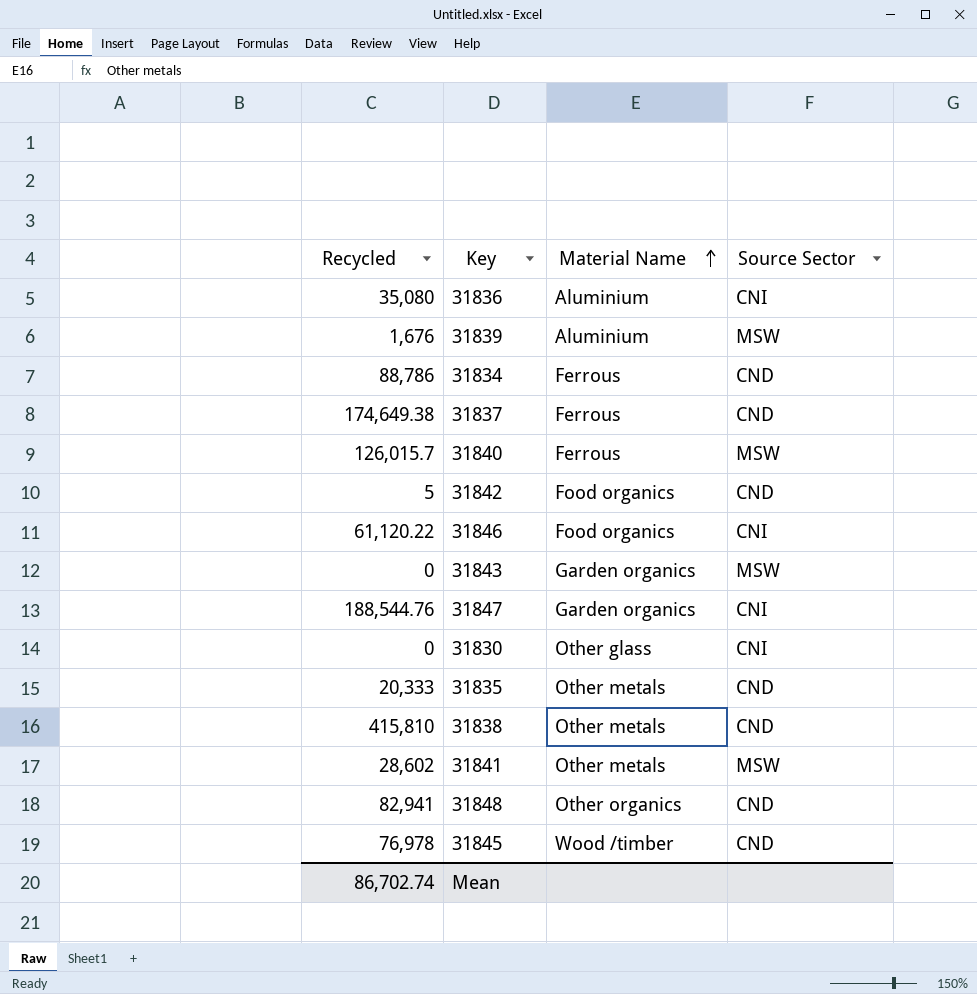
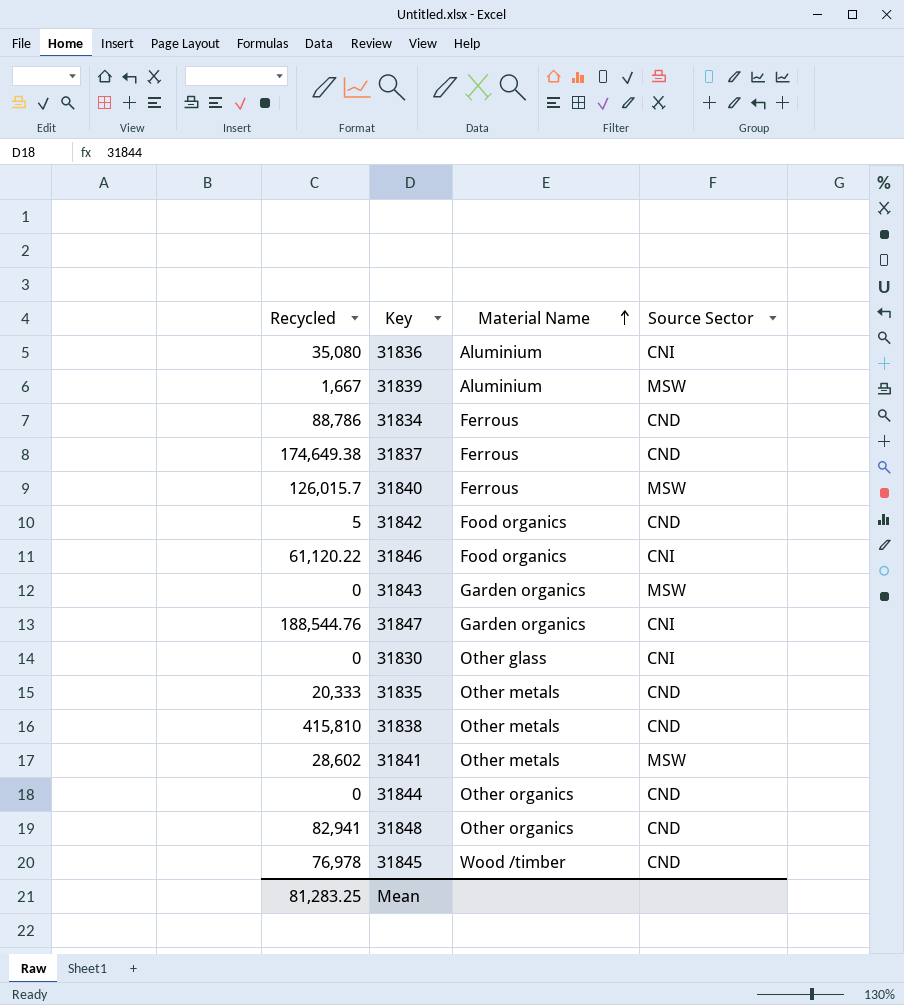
31839 | Recycled: 1,676 -> 1,667
row 31844: none -> 0 | Other organics | CND
Mean | Recycled: 86,702.74 -> 81,283.25

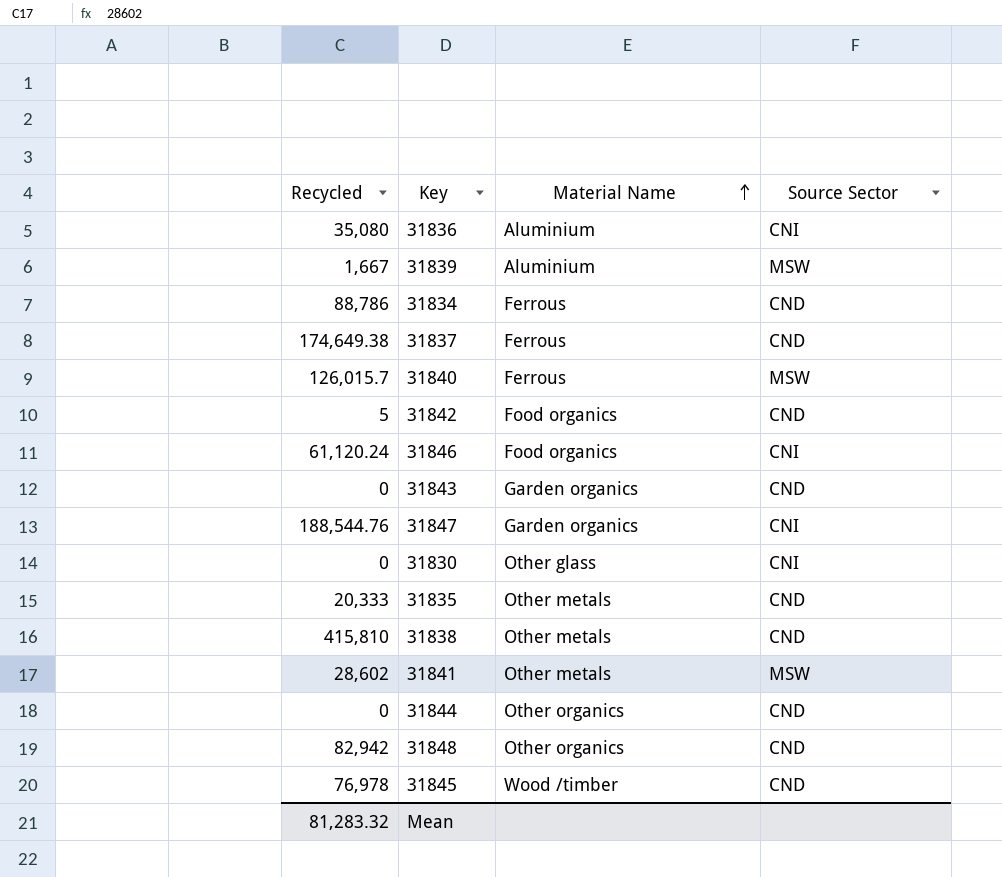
31846 | Recycled: 61,120.22 -> 61,120.24
31843 | Source Sector: MSW -> CND
31848 | Recycled: 82,941 -> 82,942
Mean | Recycled: 81,283.25 -> 81,283.32

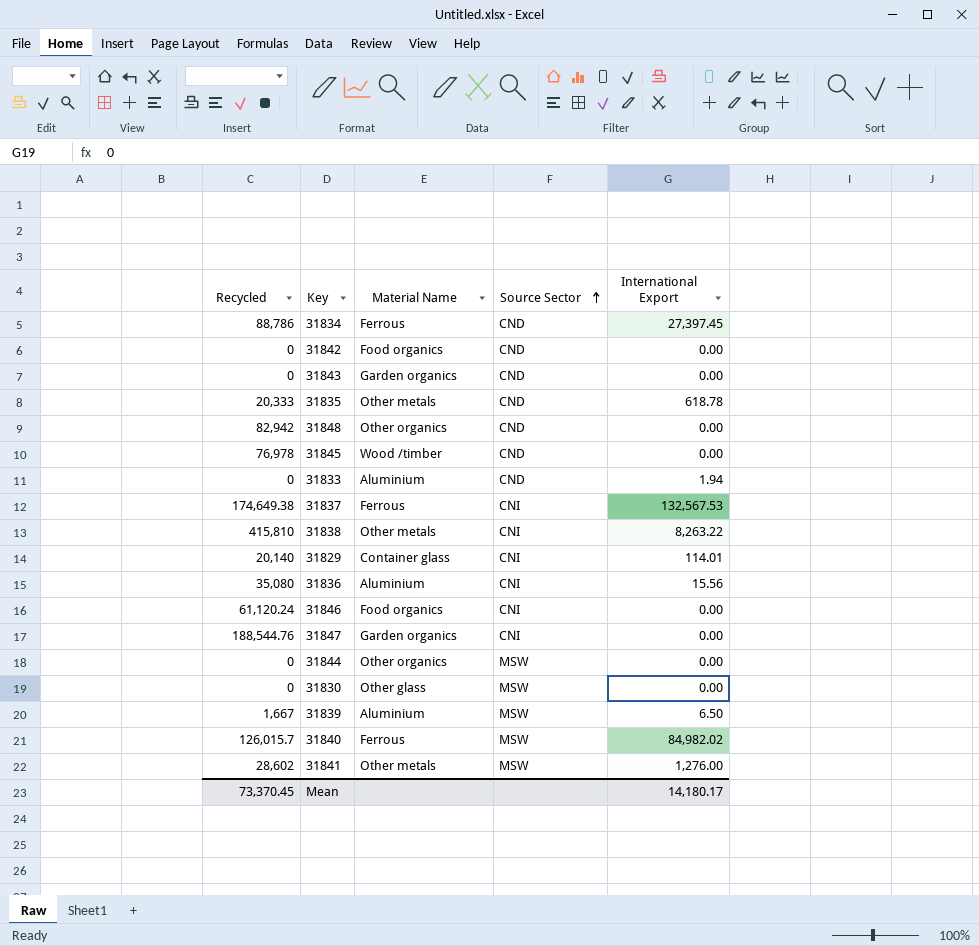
row order: Material Name ascending -> Source Sector ascending
column International Export | position: none -> 5
31842 | Recycled: 5 -> 0
row 31833: none -> 0 | Aluminium | CND | 1.94
31837 | Source Sector: CND -> CNI
31838 | Source Sector: CND -> CNI
row 31829: none -> 20,140 | Container glass | CNI | 114.01
31844 | Source Sector: CND -> MSW
31830 | Source Sector: CNI -> MSW
Mean | Recycled: 81,283.32 -> 73,370.45

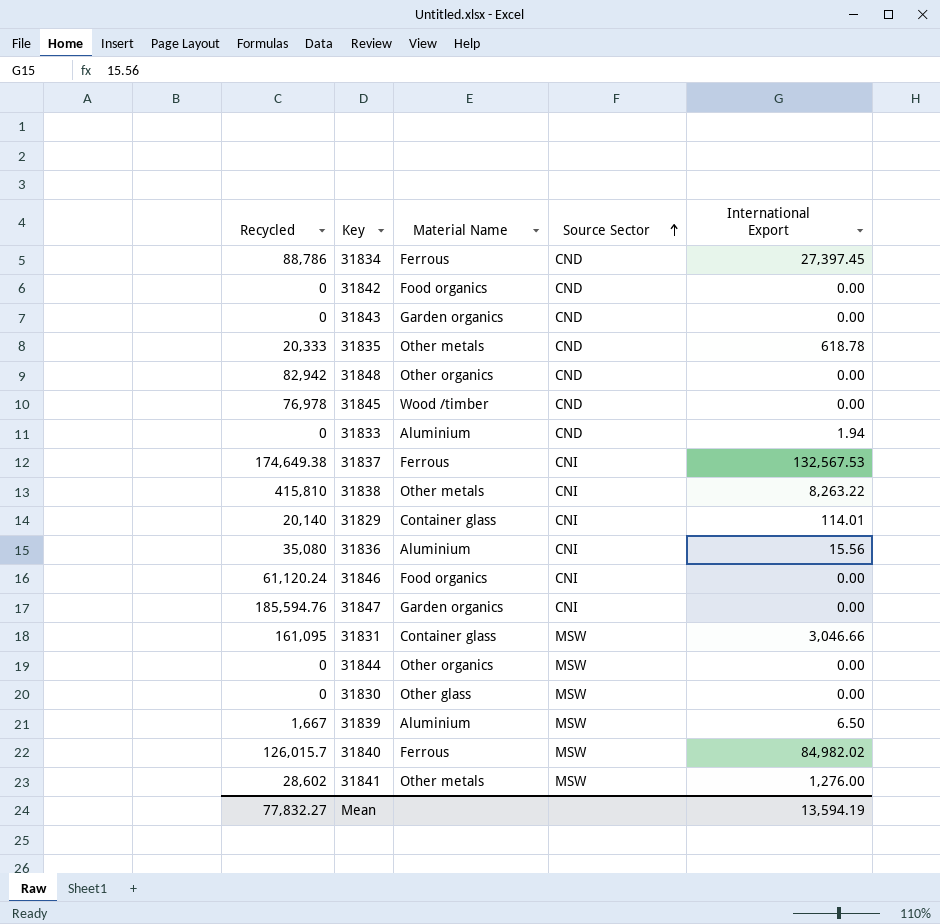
31847 | Recycled: 188,544.76 -> 185,594.76
row 31831: none -> 161,095 | Container glass | MSW | 3,046.66
Mean | Recycled: 73,370.45 -> 77,832.27
Mean | International Export: 14,180.17 -> 13,594.19

